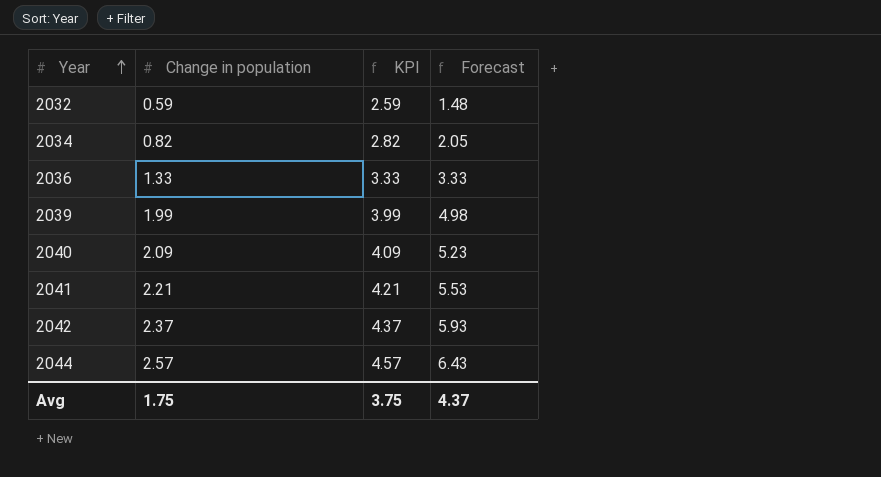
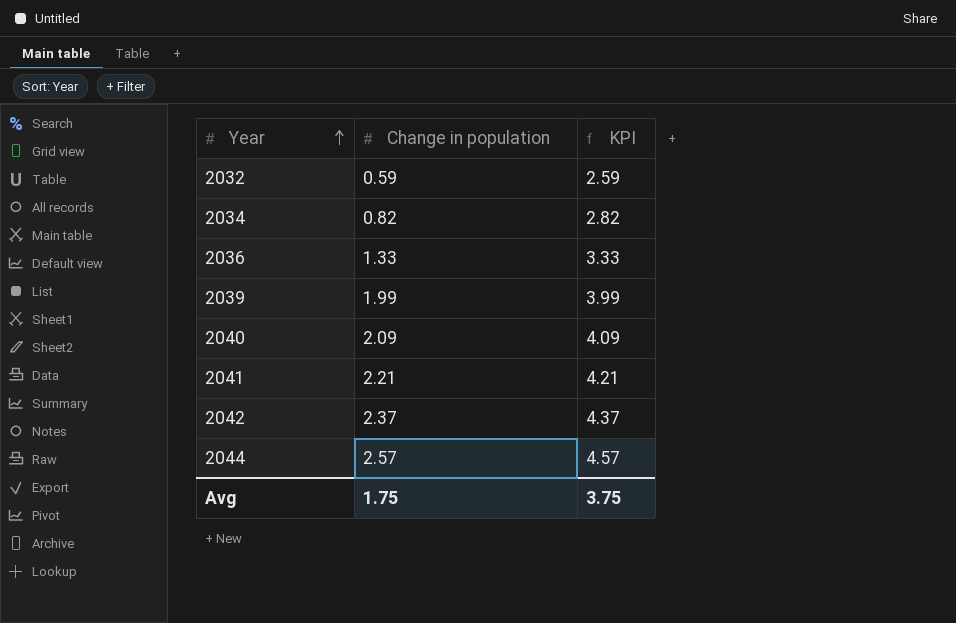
column Forecast | formula: [Change in population] * 2.5 -> none

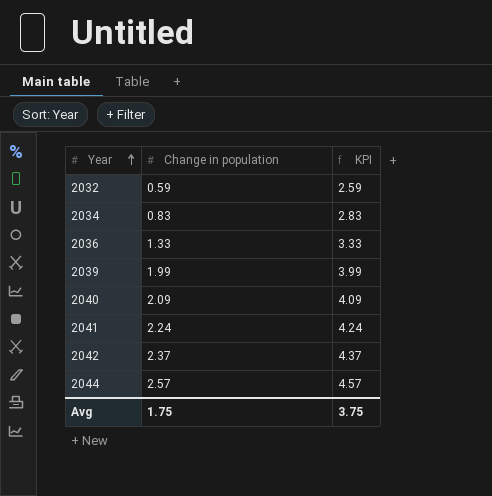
2034 | Change in population: 0.82 -> 0.83
2034 | KPI: 2.82 -> 2.83
2041 | Change in population: 2.21 -> 2.24
2041 | KPI: 4.21 -> 4.24

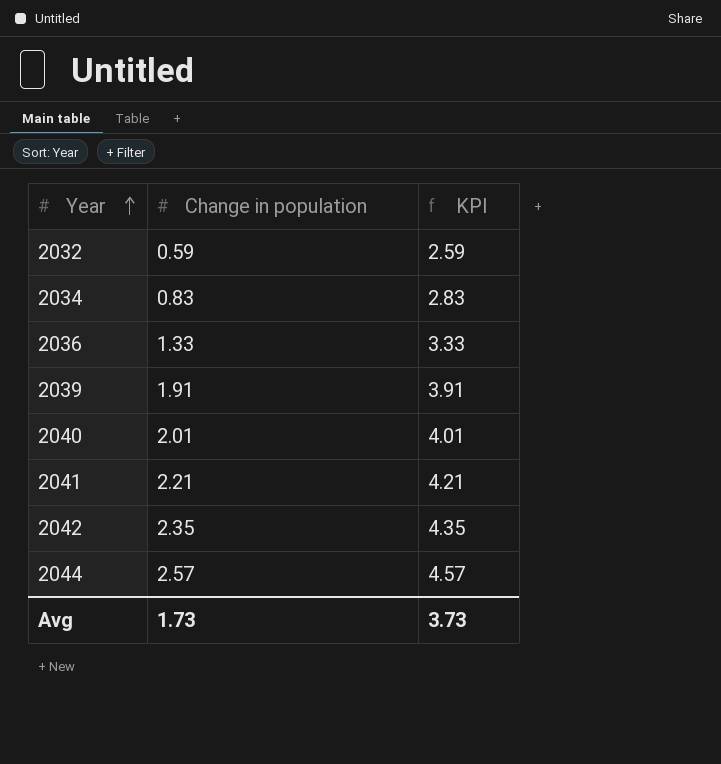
2039 | Change in population: 1.99 -> 1.91
2039 | KPI: 3.99 -> 3.91
2040 | Change in population: 2.09 -> 2.01
2040 | KPI: 4.09 -> 4.01
2041 | Change in population: 2.24 -> 2.21
2041 | KPI: 4.24 -> 4.21
2042 | Change in population: 2.37 -> 2.35
2042 | KPI: 4.37 -> 4.35
Avg | Change in population: 1.75 -> 1.73
Avg | KPI: 3.75 -> 3.73

